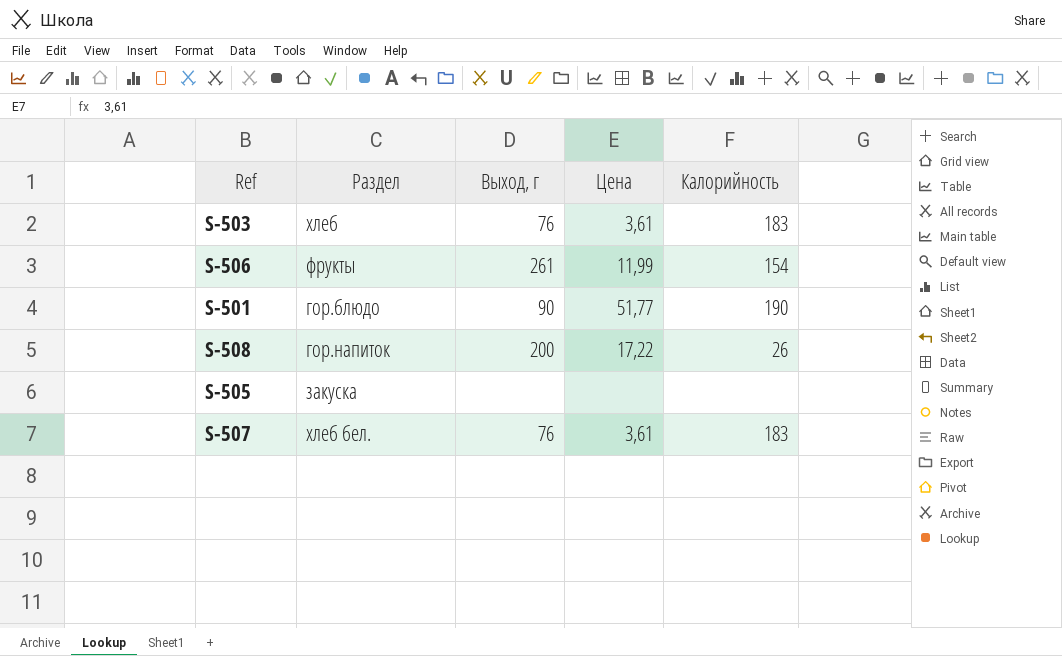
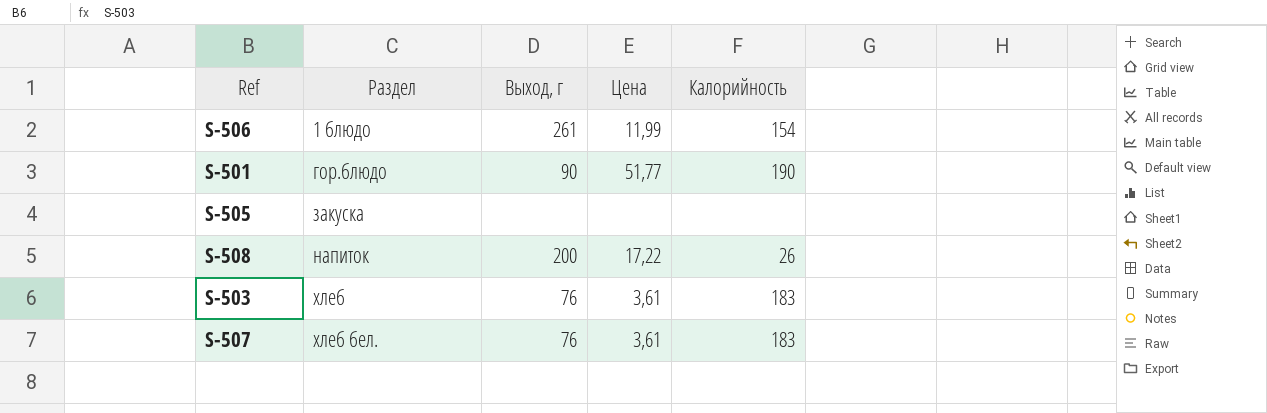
row order: none -> Раздел ascending
S-506 | Раздел: фрукты -> 1 блюдо
S-508 | Раздел: гор.напиток -> напиток

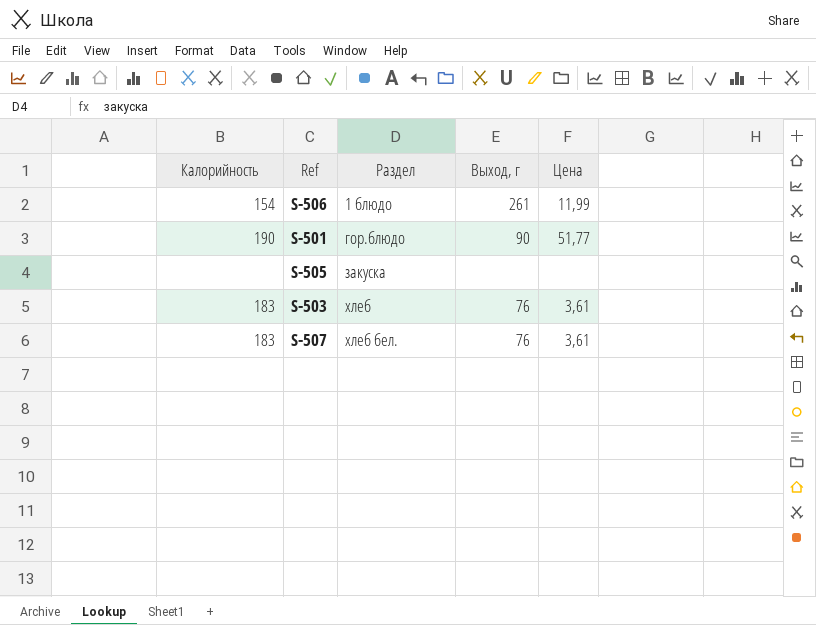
column Калорийность | position: 5 -> 1
row S-508: напиток | 200 | 17,22 | 26 -> none

